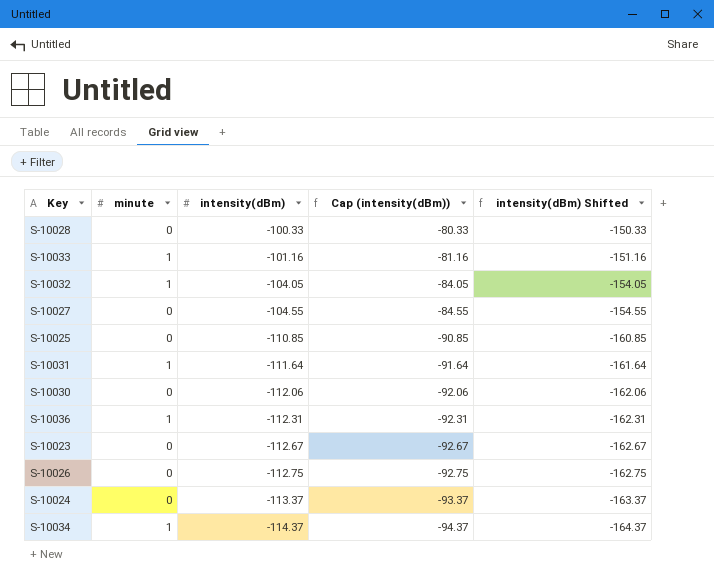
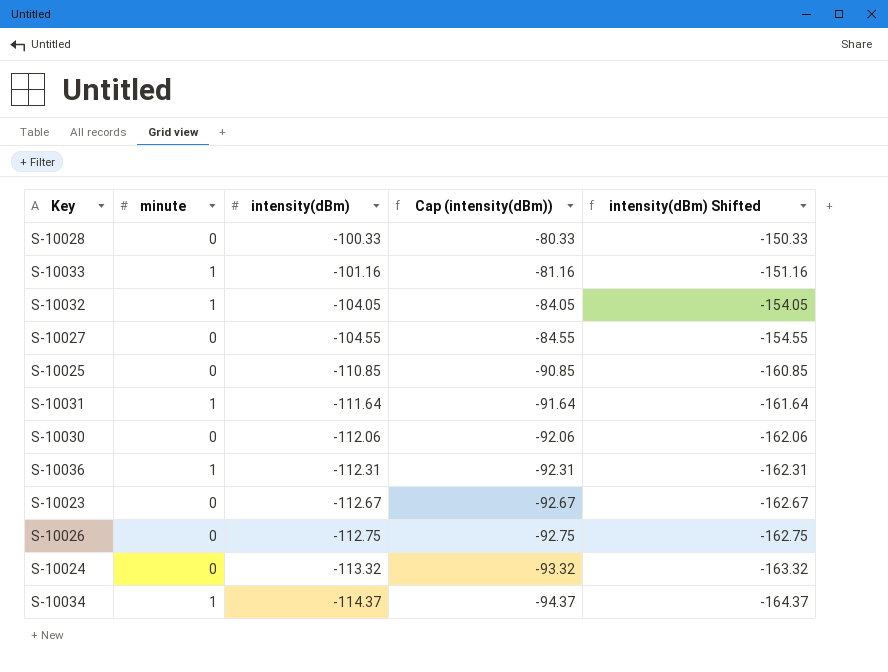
S-10024 | intensity(dBm): -113.37 -> -113.32
S-10024 | Cap (intensity(dBm)): -93.37 -> -93.32
S-10024 | intensity(dBm) Shifted: -163.37 -> -163.32

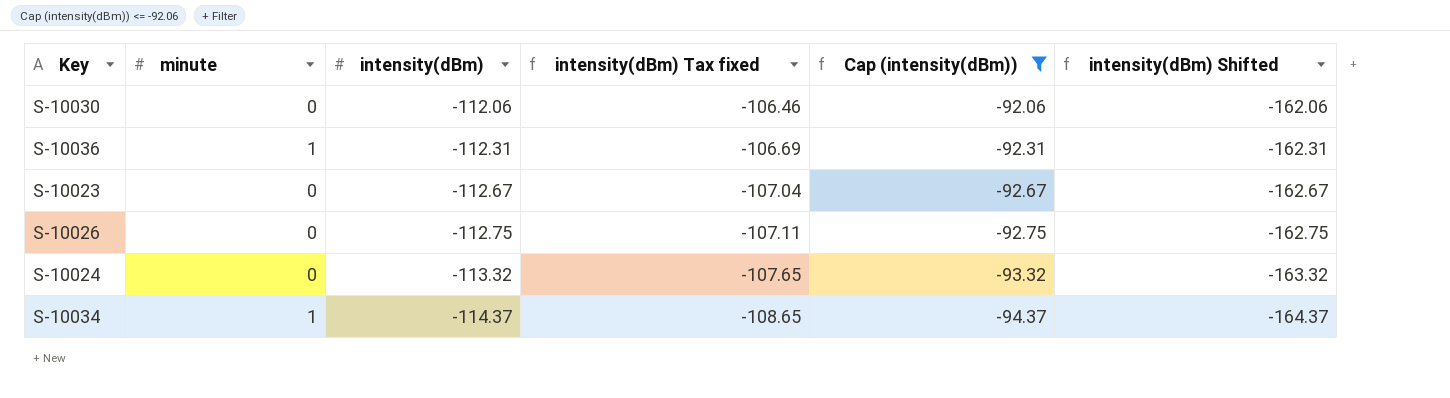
filter: none -> Cap (intensity(dBm)) <= -92.06
column intensity(dBm) Tax fixed | formula: none -> [intensity(dBm)] * 0.95

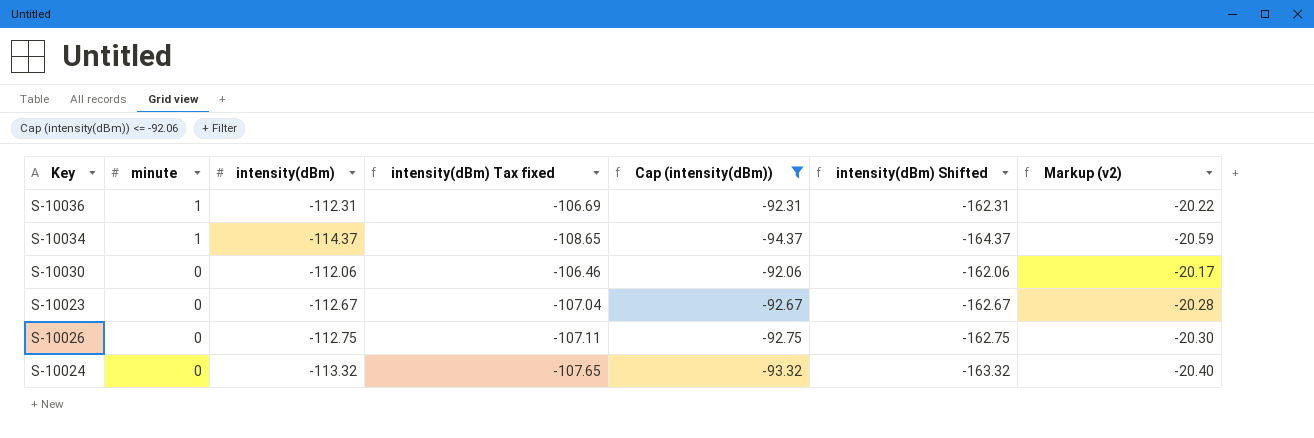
row order: intensity(dBm) descending -> minute descending
column Markup (v2) | formula: none -> [intensity(dBm)] * 0.18

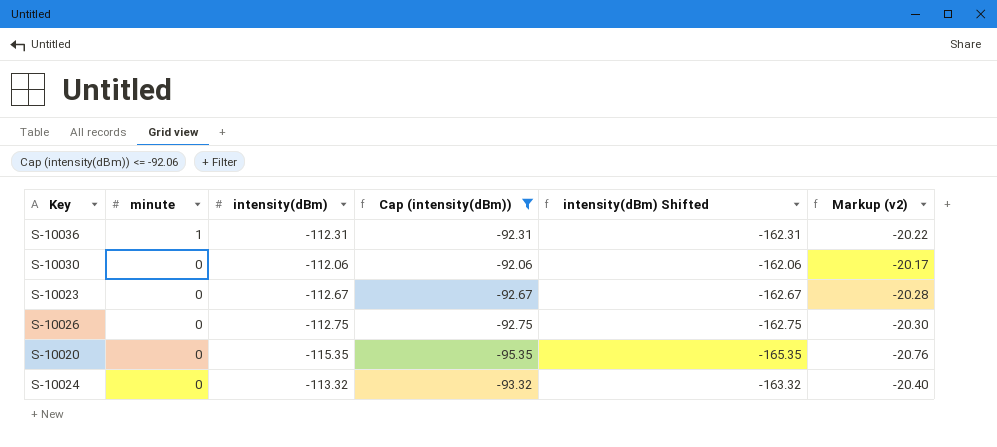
column intensity(dBm) Tax fixed | formula: [intensity(dBm)] * 0.95 -> none
row S-10034: 1 | -114.37 | -108.65 | -94.37 | -164.37 | -20.59 -> none
row S-10020: none -> 0 | -115.35 | -95.35 | -165.35 | -20.76

